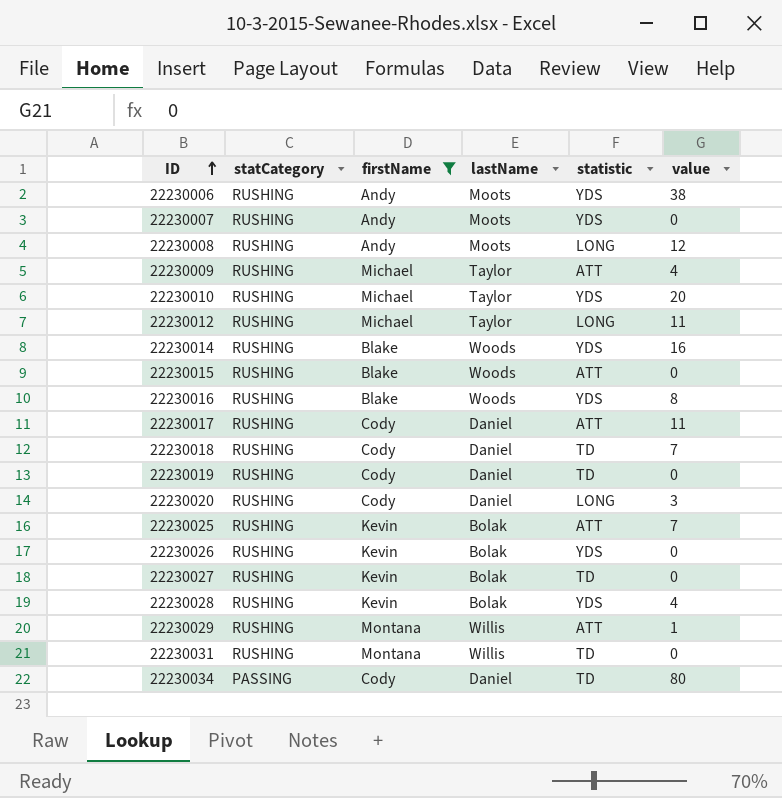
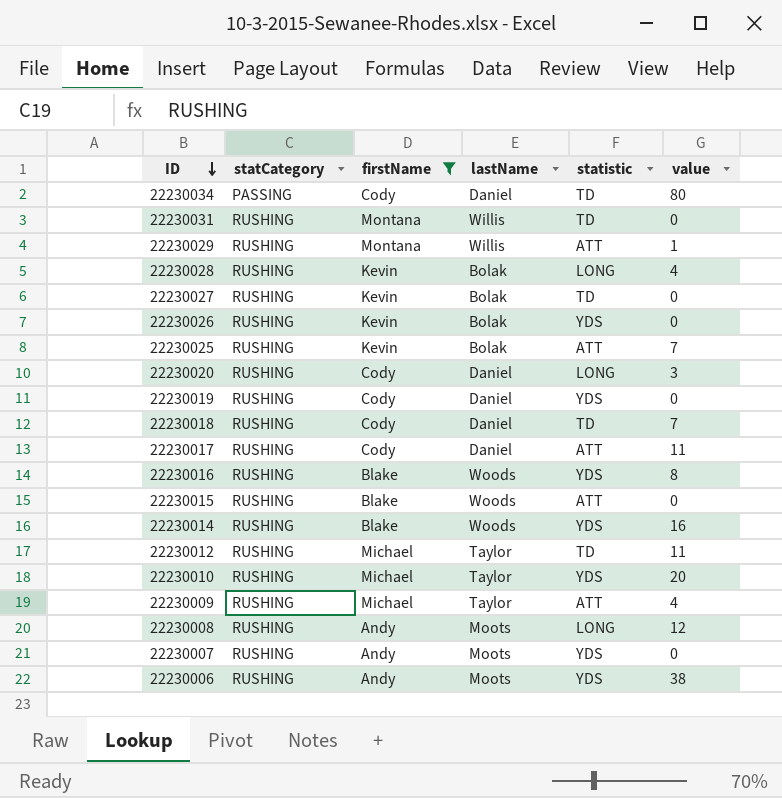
row order: ID ascending -> ID descending
22230028 | statistic: YDS -> LONG
22230019 | statistic: TD -> YDS
22230012 | statistic: LONG -> TD

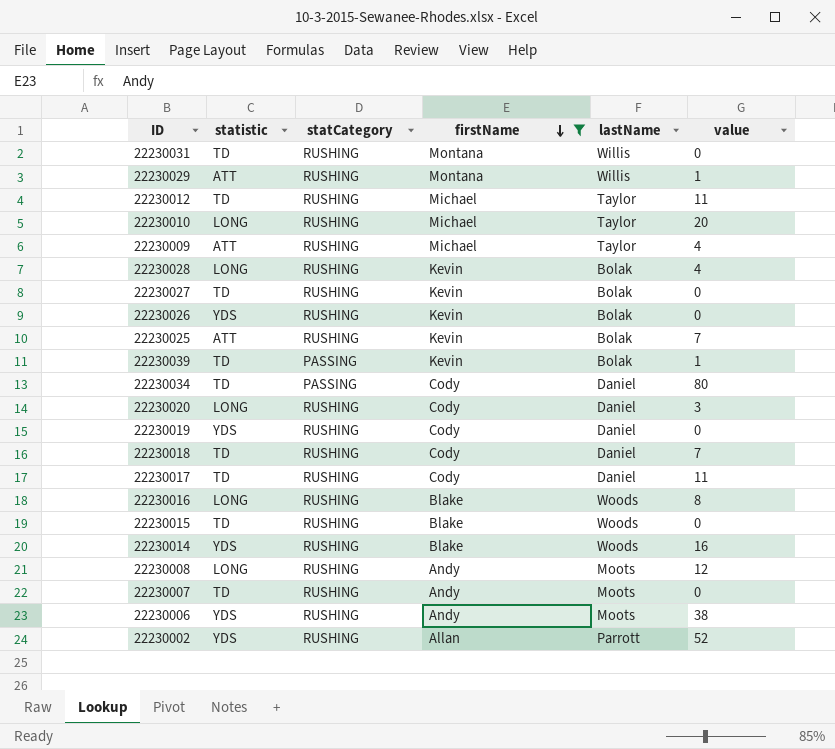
row order: ID descending -> firstName descending
column statistic | position: 5 -> 2
22230010 | statistic: YDS -> LONG
row 22230039: none -> TD | PASSING | Kevin | Bolak | 1
22230017 | statistic: ATT -> TD
22230016 | statistic: YDS -> LONG
22230015 | statistic: ATT -> TD
22230007 | statistic: YDS -> TD
row 22230002: none -> YDS | RUSHING | Allan | Parrott | 52

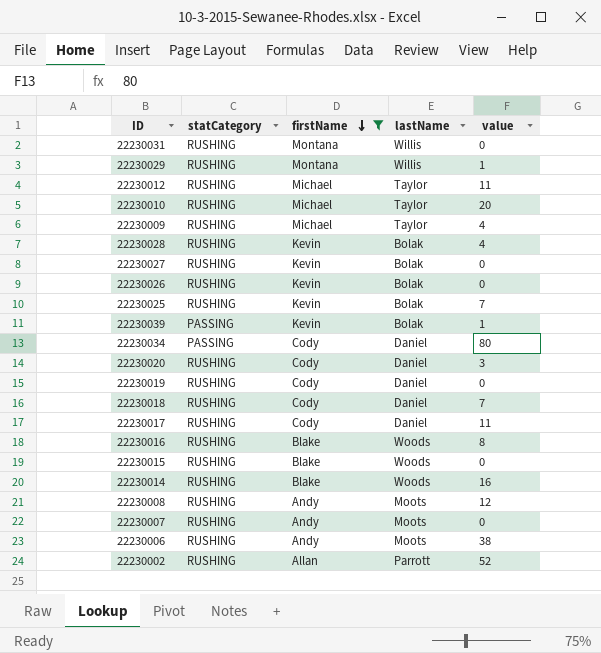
column statistic | position: 2 -> none

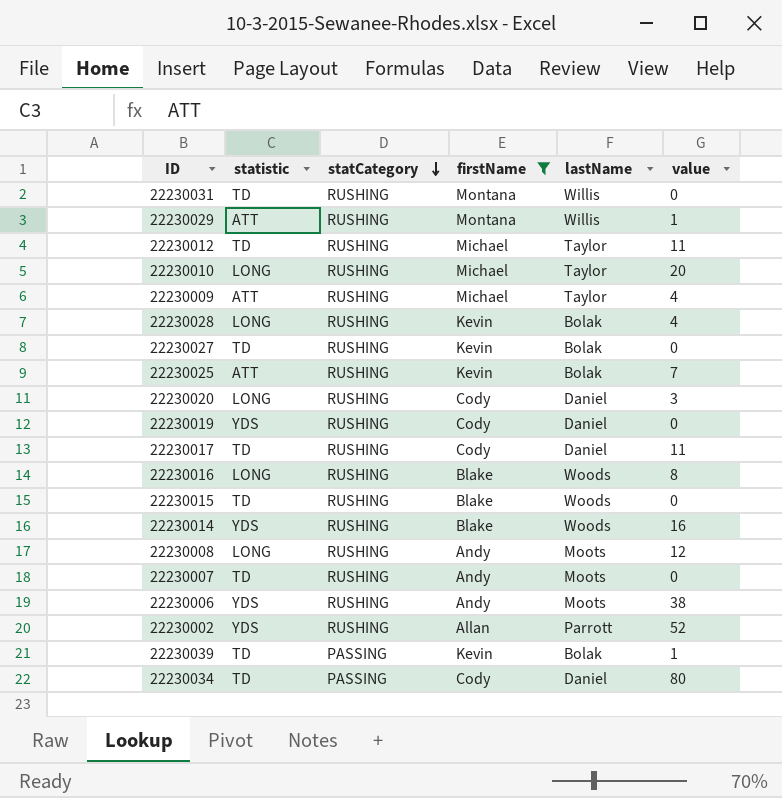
row order: firstName descending -> statCategory descending
column statistic | position: none -> 2
row 22230026: RUSHING | Kevin | Bolak | 0 -> none
row 22230018: RUSHING | Cody | Daniel | 7 -> none

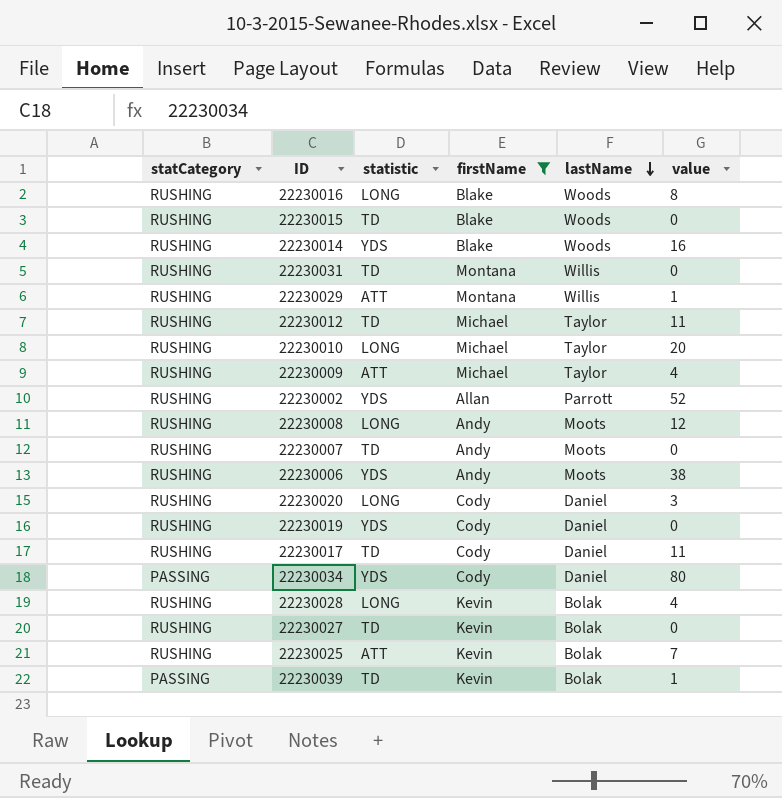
row order: statCategory descending -> lastName descending
column statCategory | position: 3 -> 1
22230034 | statistic: TD -> YDS

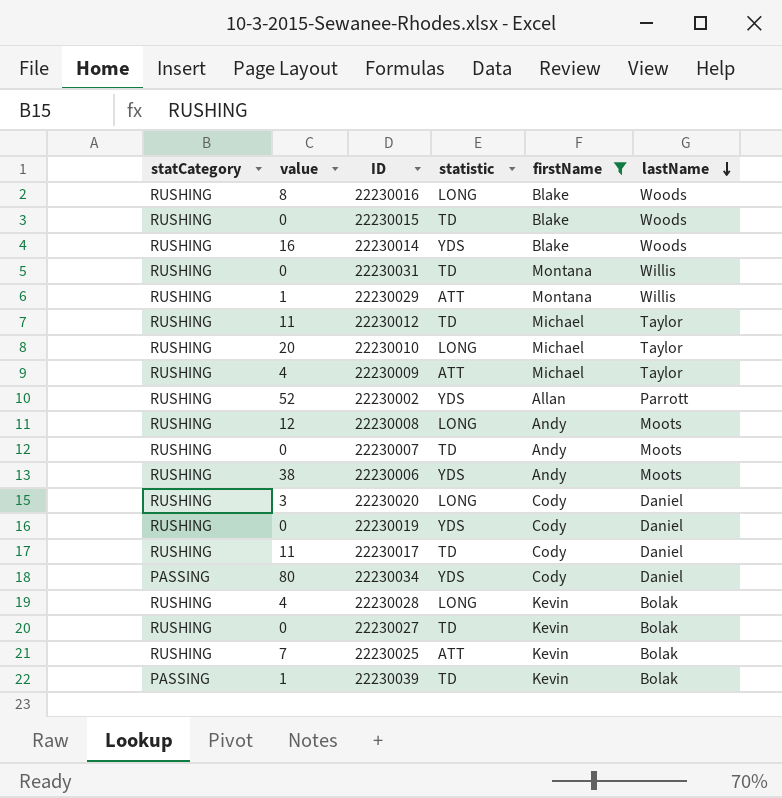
column value | position: 6 -> 2

